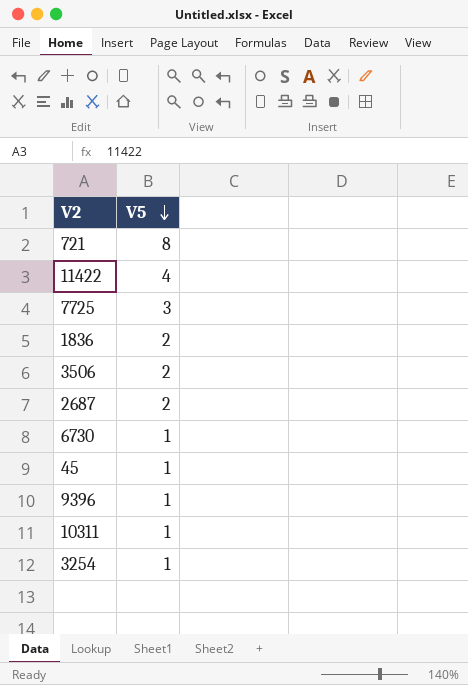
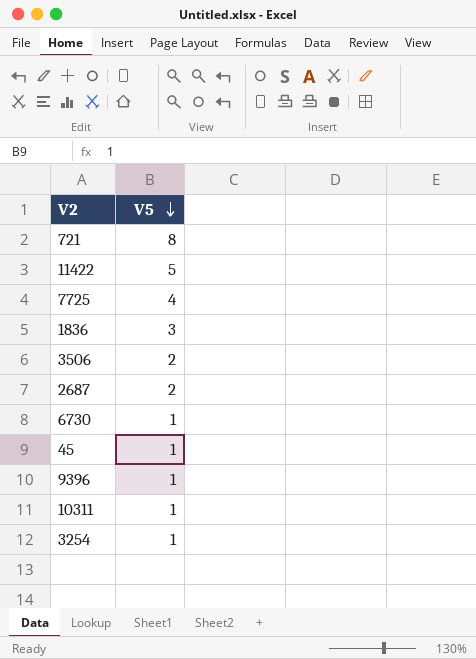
11422 | V5: 4 -> 5
7725 | V5: 3 -> 4
1836 | V5: 2 -> 3

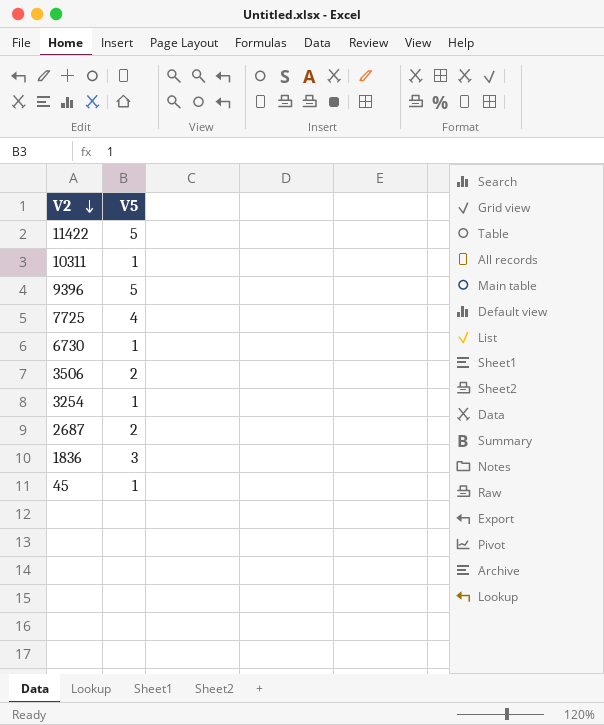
row order: V5 descending -> V2 descending
row 721: 8 -> none
9396 | V5: 1 -> 5

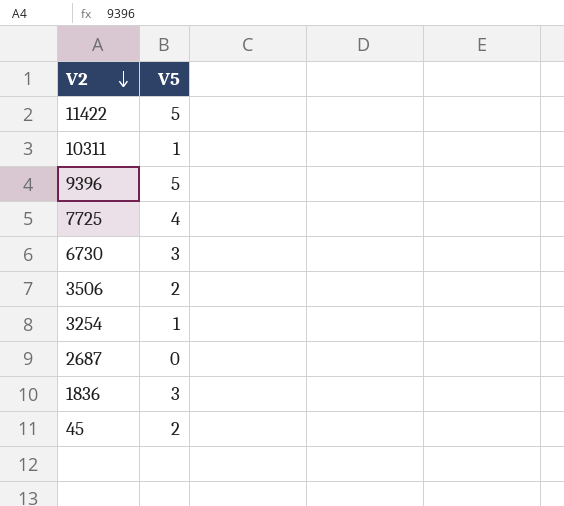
6730 | V5: 1 -> 3
2687 | V5: 2 -> 0
45 | V5: 1 -> 2

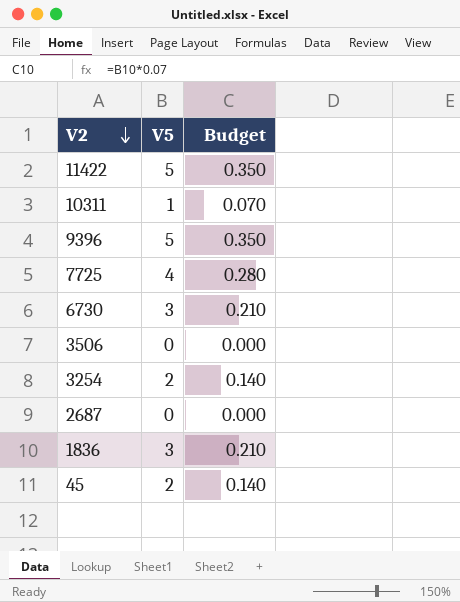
column Budget | formula: none -> [V5] * 0.07
3506 | V5: 2 -> 0
3254 | V5: 1 -> 2

